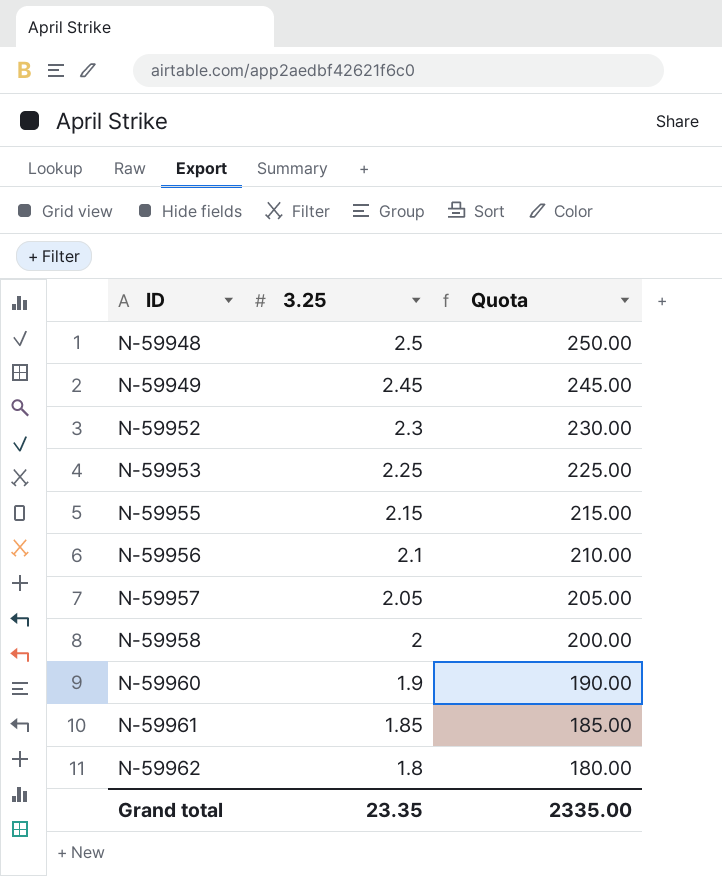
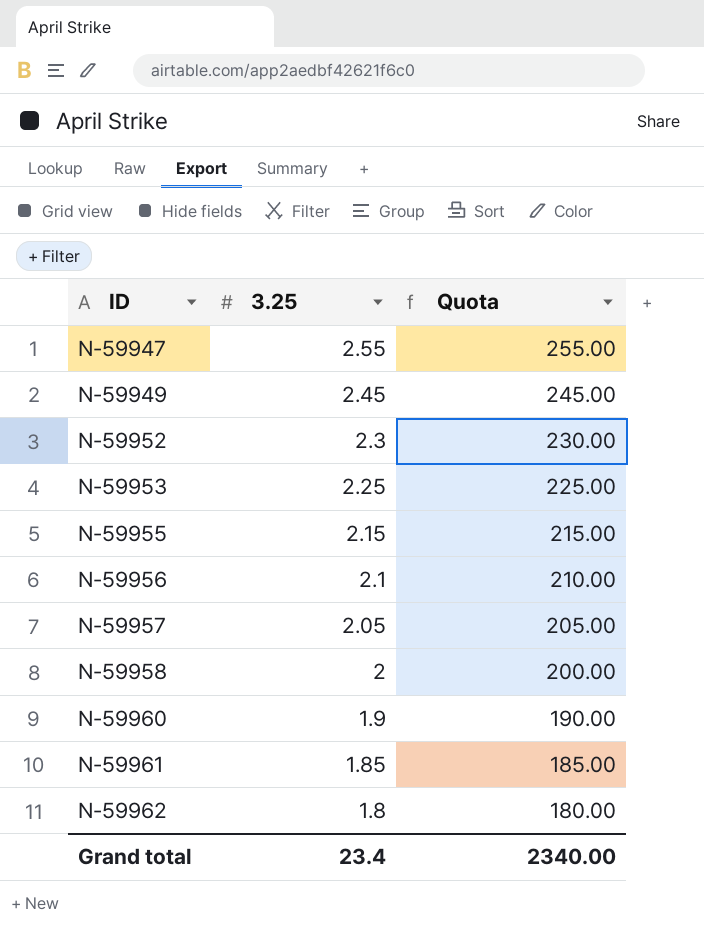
row N-59948: 2.5 | 250.00 -> none
row N-59947: none -> 2.55 | 255.00
Grand total | 3.25: 23.35 -> 23.4
Grand total | Quota: 2335.00 -> 2340.00

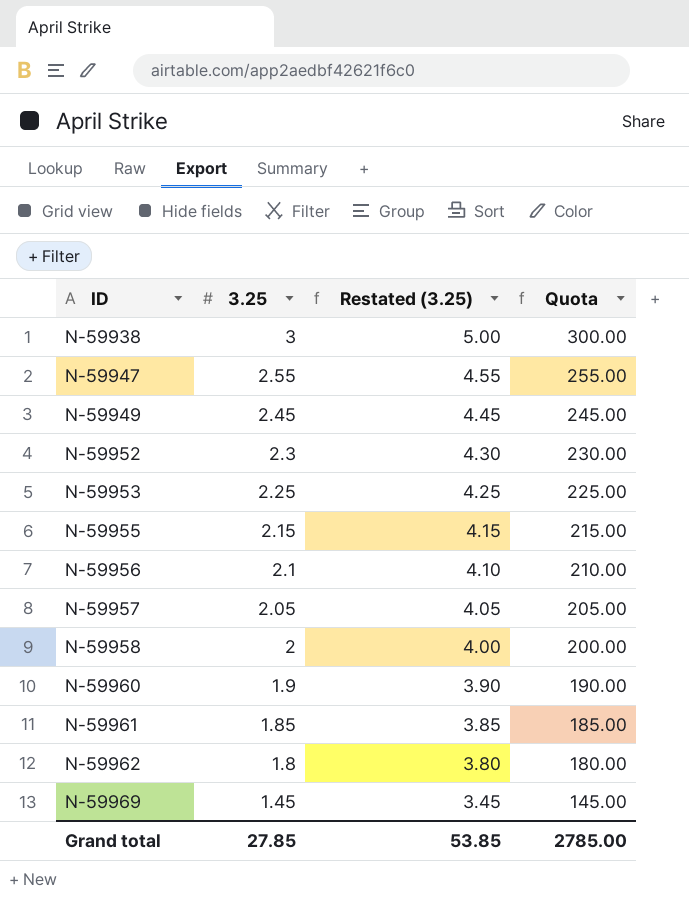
column Restated (3.25) | formula: none -> [3.25] + 2
row N-59938: none -> 3 | 5.00 | 300.00
row N-59969: none -> 1.45 | 3.45 | 145.00
Grand total | 3.25: 23.4 -> 27.85
Grand total | Quota: 2340.00 -> 2785.00

